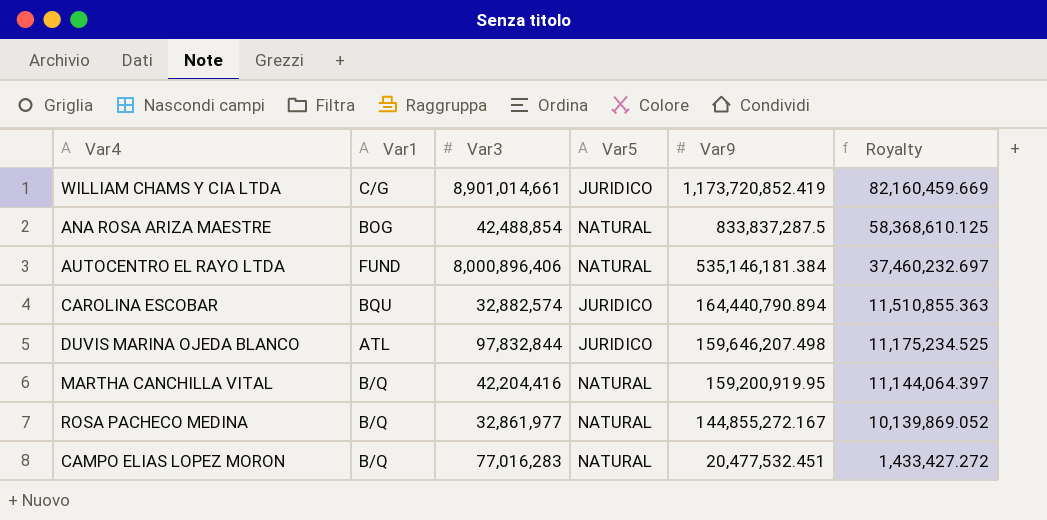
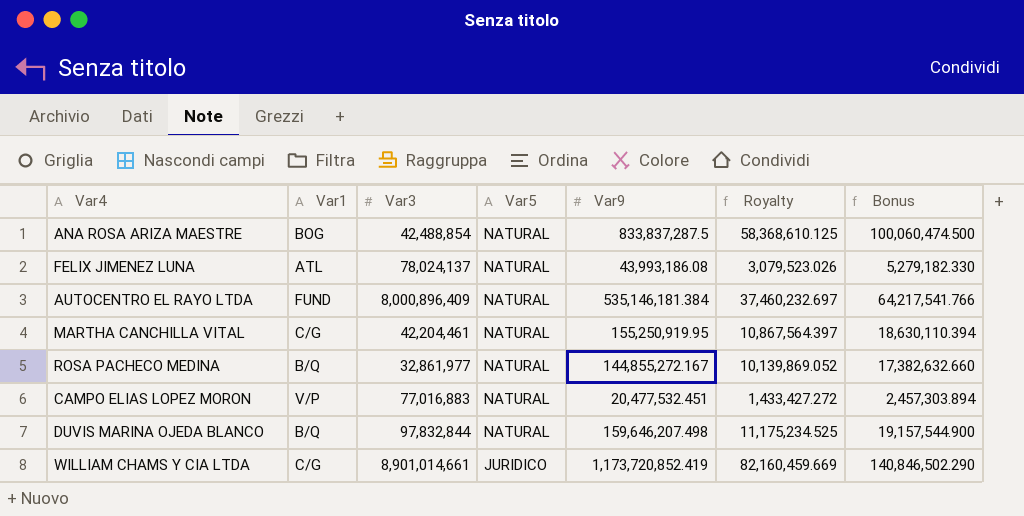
row order: Var9 descending -> Var5 descending
column Bonus | formula: none -> [Var9] * 0.12
row CAROLINA ESCOBAR: BQU | 32,882,574 | JURIDICO | 164,440,790.894 | 11,510,855.363 -> none
row FELIX JIMENEZ LUNA: none -> ATL | 78,024,137 | NATURAL | 43,993,186.08 | 3,079,523.026 | 5,279,182.330
AUTOCENTRO EL RAYO LTDA | Var3: 8,000,896,406 -> 8,000,896,409
MARTHA CANCHILLA VITAL | Var1: B/Q -> C/G
MARTHA CANCHILLA VITAL | Var3: 42,204,416 -> 42,204,461
MARTHA CANCHILLA VITAL | Var9: 159,200,919.95 -> 155,250,919.95
MARTHA CANCHILLA VITAL | Royalty: 11,144,064.397 -> 10,867,564.397
CAMPO ELIAS LOPEZ MORON | Var1: B/Q -> V/P
CAMPO ELIAS LOPEZ MORON | Var3: 77,016,283 -> 77,016,883
DUVIS MARINA OJEDA BLANCO | Var1: ATL -> B/Q
DUVIS MARINA OJEDA BLANCO | Var5: JURIDICO -> NATURAL

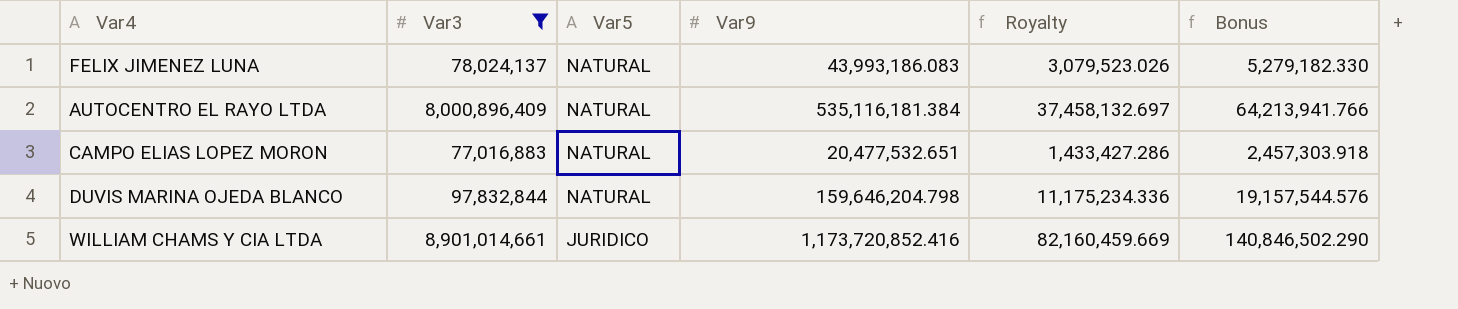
filter: none -> Var3 >= 77,016,883
column Var1 | position: 2 -> none
FELIX JIMENEZ LUNA | Var9: 43,993,186.08 -> 43,993,186.083
AUTOCENTRO EL RAYO LTDA | Var9: 535,146,181.384 -> 535,116,181.384
AUTOCENTRO EL RAYO LTDA | Royalty: 37,460,232.697 -> 37,458,132.697
AUTOCENTRO EL RAYO LTDA | Bonus: 64,217,541.766 -> 64,213,941.766
CAMPO ELIAS LOPEZ MORON | Var9: 20,477,532.451 -> 20,477,532.651
CAMPO ELIAS LOPEZ MORON | Royalty: 1,433,427.272 -> 1,433,427.286
CAMPO ELIAS LOPEZ MORON | Bonus: 2,457,303.894 -> 2,457,303.918
DUVIS MARINA OJEDA BLANCO | Var9: 159,646,207.498 -> 159,646,204.798
DUVIS MARINA OJEDA BLANCO | Royalty: 11,175,234.525 -> 11,175,234.336
DUVIS MARINA OJEDA BLANCO | Bonus: 19,157,544.900 -> 19,157,544.576
WILLIAM CHAMS Y CIA LTDA | Var9: 1,173,720,852.419 -> 1,173,720,852.416

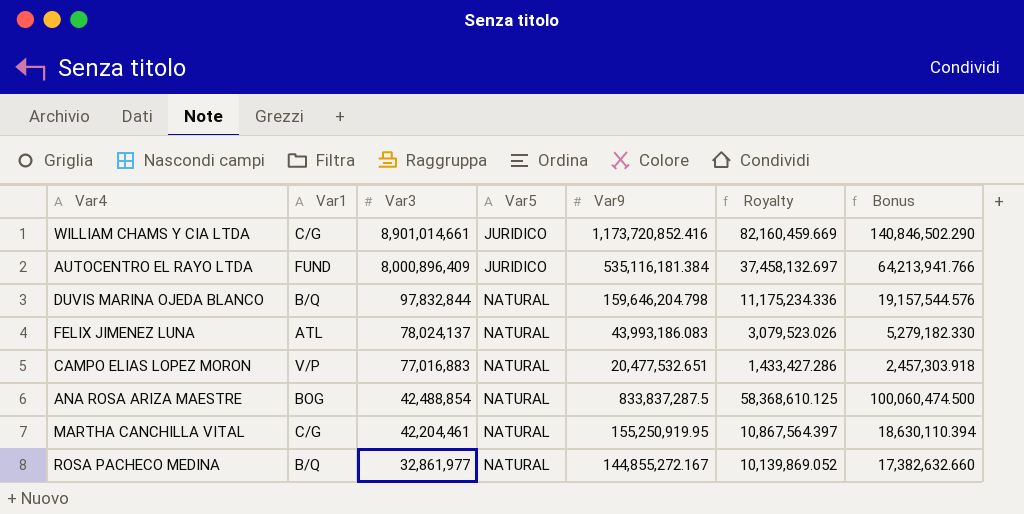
filter: Var3 >= 77,016,883 -> none
row order: Var5 descending -> Var3 descending
column Var1 | position: none -> 2
AUTOCENTRO EL RAYO LTDA | Var5: NATURAL -> JURIDICO

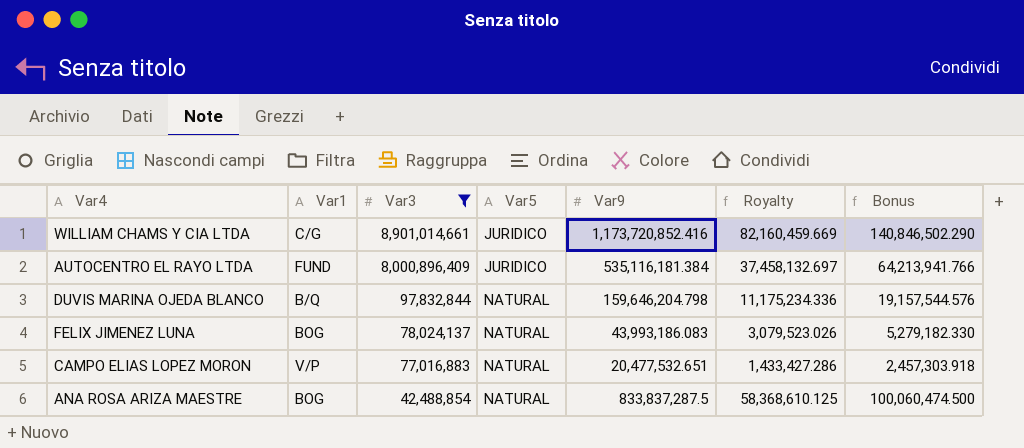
filter: none -> Var3 >= 42,488,854
FELIX JIMENEZ LUNA | Var1: ATL -> BOG

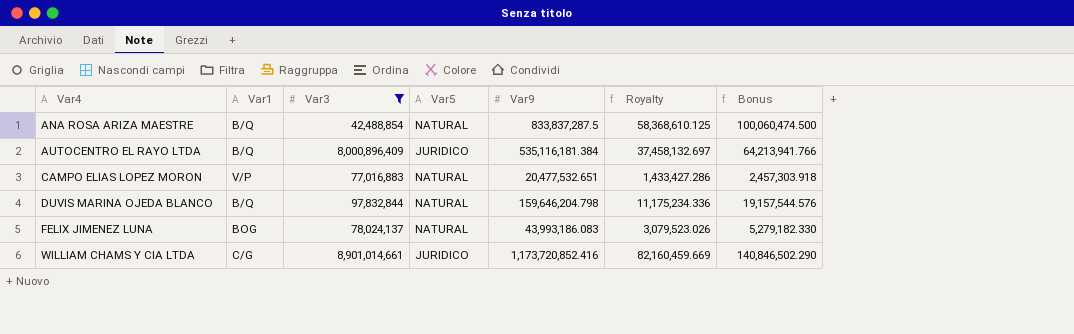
row order: Var3 descending -> Var4 ascending
ANA ROSA ARIZA MAESTRE | Var1: BOG -> B/Q
AUTOCENTRO EL RAYO LTDA | Var1: FUND -> B/Q

